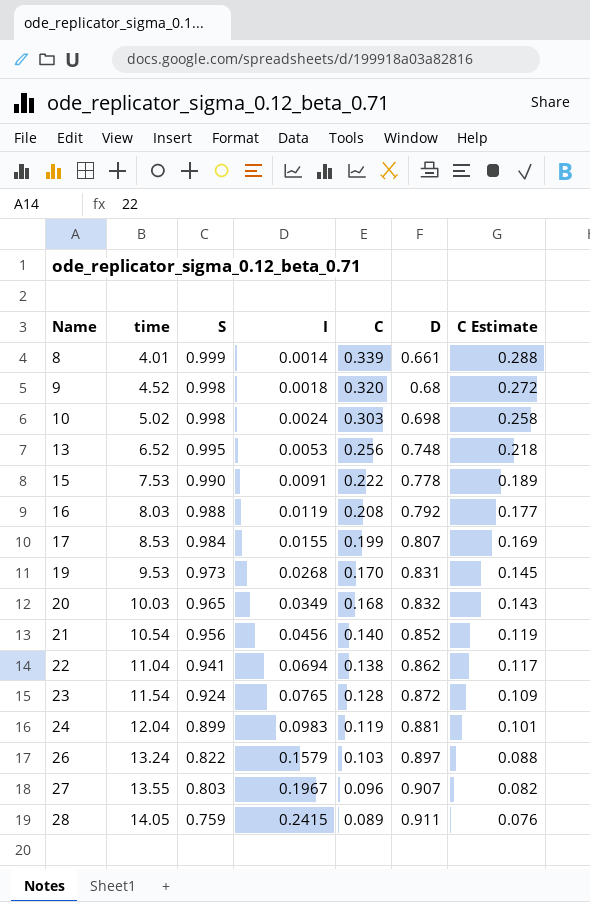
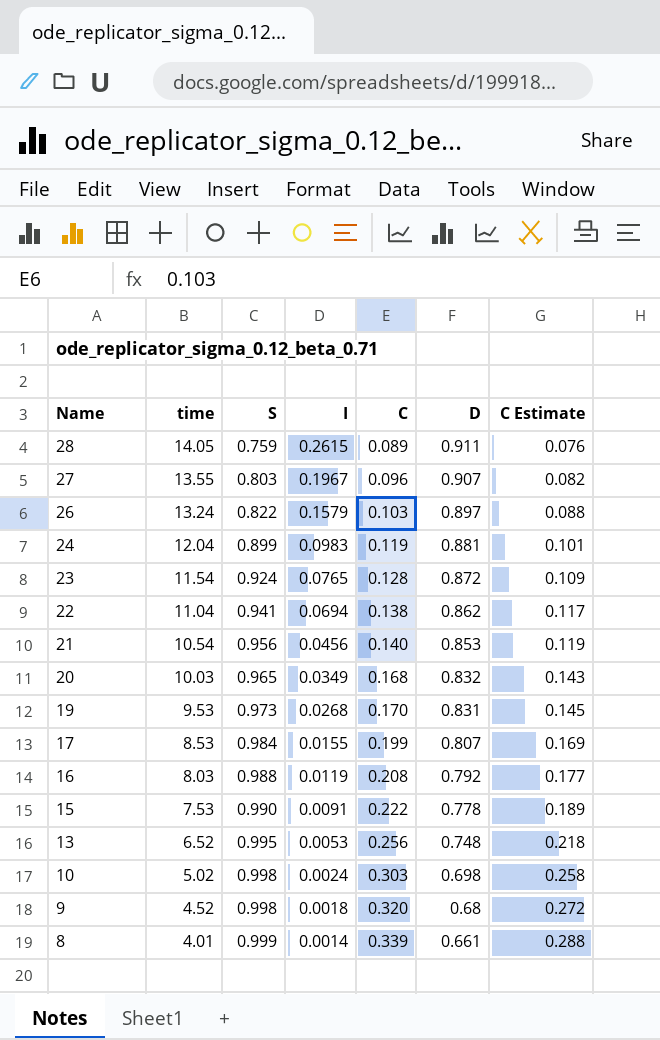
row order: Name ascending -> Name descending
28 | I: 0.2415 -> 0.2615
21 | D: 0.852 -> 0.853

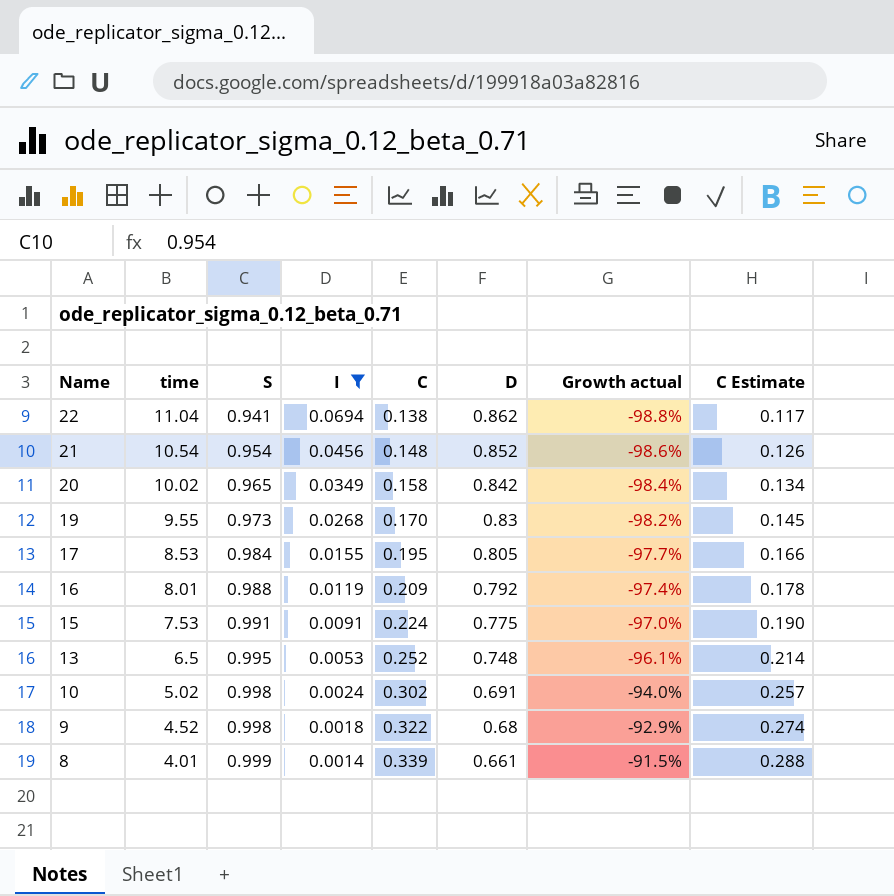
filter: none -> I <= 0.0694
column Growth actual | formula: none -> ([C] - [time]) / [time]
21 | S: 0.956 -> 0.954
21 | C: 0.140 -> 0.148
21 | D: 0.853 -> 0.852
21 | C Estimate: 0.119 -> 0.126
20 | time: 10.03 -> 10.02
20 | C: 0.168 -> 0.158
20 | D: 0.832 -> 0.842
20 | C Estimate: 0.143 -> 0.134
19 | time: 9.53 -> 9.55
19 | D: 0.831 -> 0.83
17 | C: 0.199 -> 0.195
17 | D: 0.807 -> 0.805
17 | C Estimate: 0.169 -> 0.166
16 | time: 8.03 -> 8.01
16 | C: 0.208 -> 0.209
16 | C Estimate: 0.177 -> 0.178
15 | S: 0.990 -> 0.991
15 | C: 0.222 -> 0.224
15 | D: 0.778 -> 0.775
15 | C Estimate: 0.189 -> 0.190
13 | time: 6.52 -> 6.5
13 | C: 0.256 -> 0.252
13 | C Estimate: 0.218 -> 0.214
10 | C: 0.303 -> 0.302
10 | D: 0.698 -> 0.691
10 | C Estimate: 0.258 -> 0.257
9 | C: 0.320 -> 0.322
9 | C Estimate: 0.272 -> 0.274

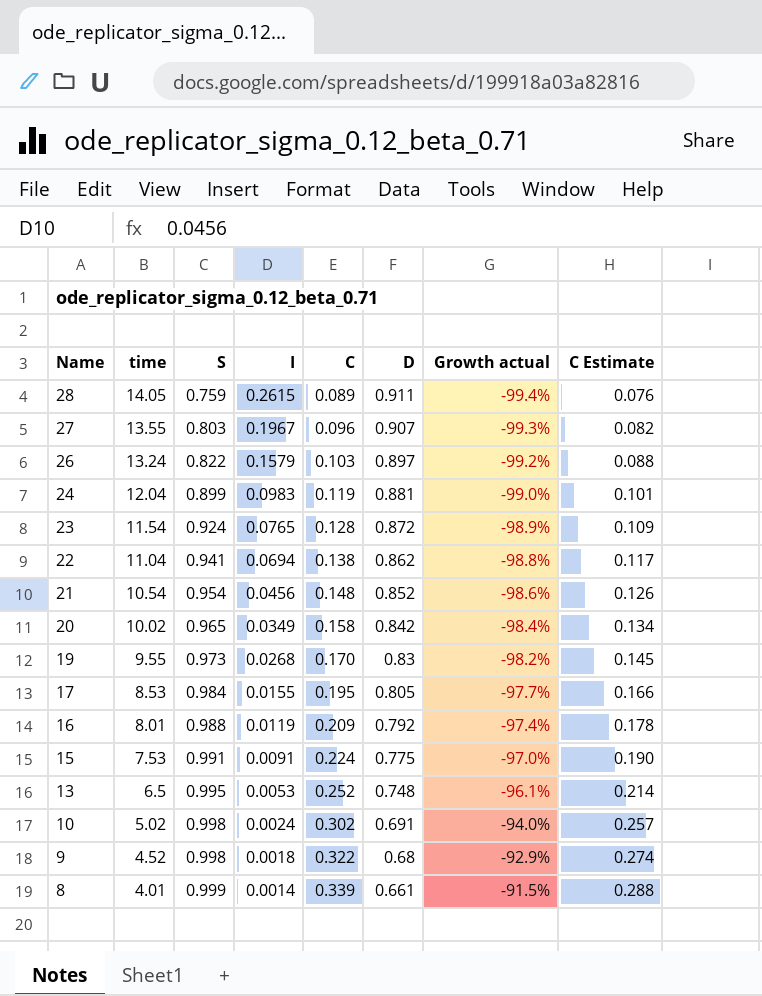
filter: I <= 0.0694 -> none

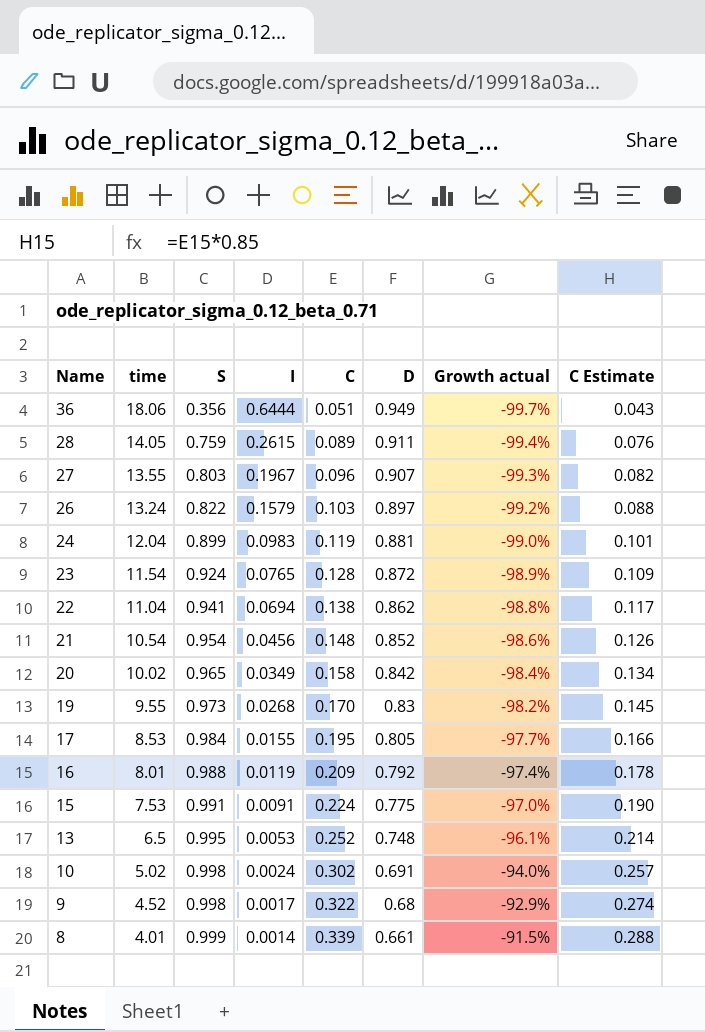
row 36: none -> 18.06 | 0.356 | 0.6444 | 0.051 | 0.949 | -99.7% | 0.043
9 | I: 0.0018 -> 0.0017

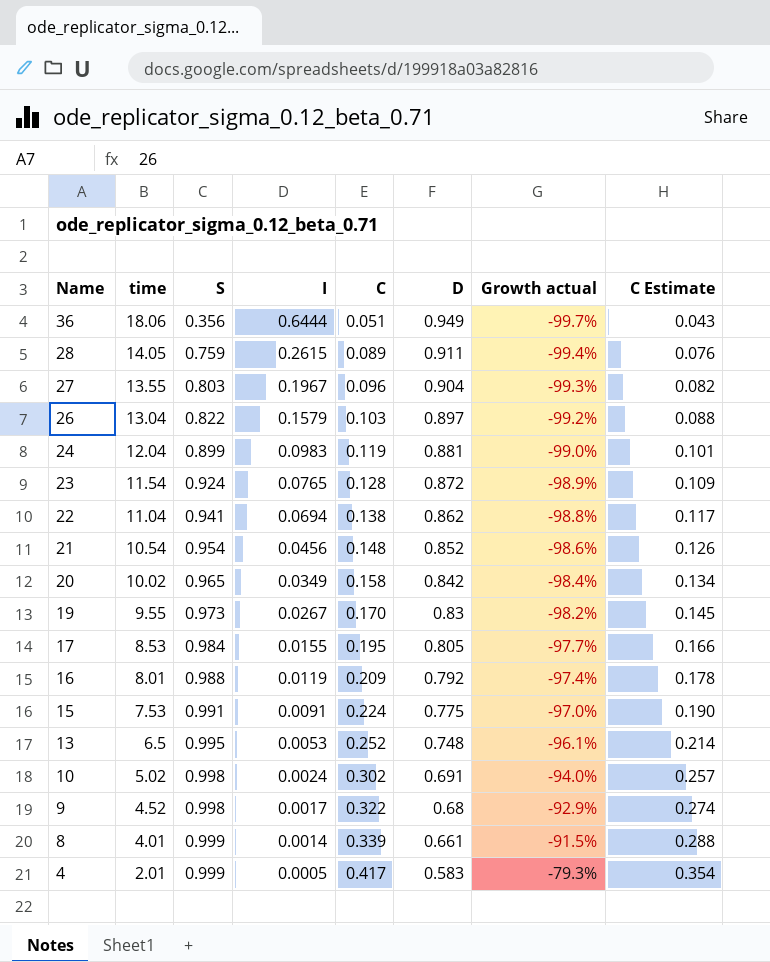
27 | D: 0.907 -> 0.904
26 | time: 13.24 -> 13.04
19 | I: 0.0268 -> 0.0267
row 4: none -> 2.01 | 0.999 | 0.0005 | 0.417 | 0.583 | -79.3% | 0.354

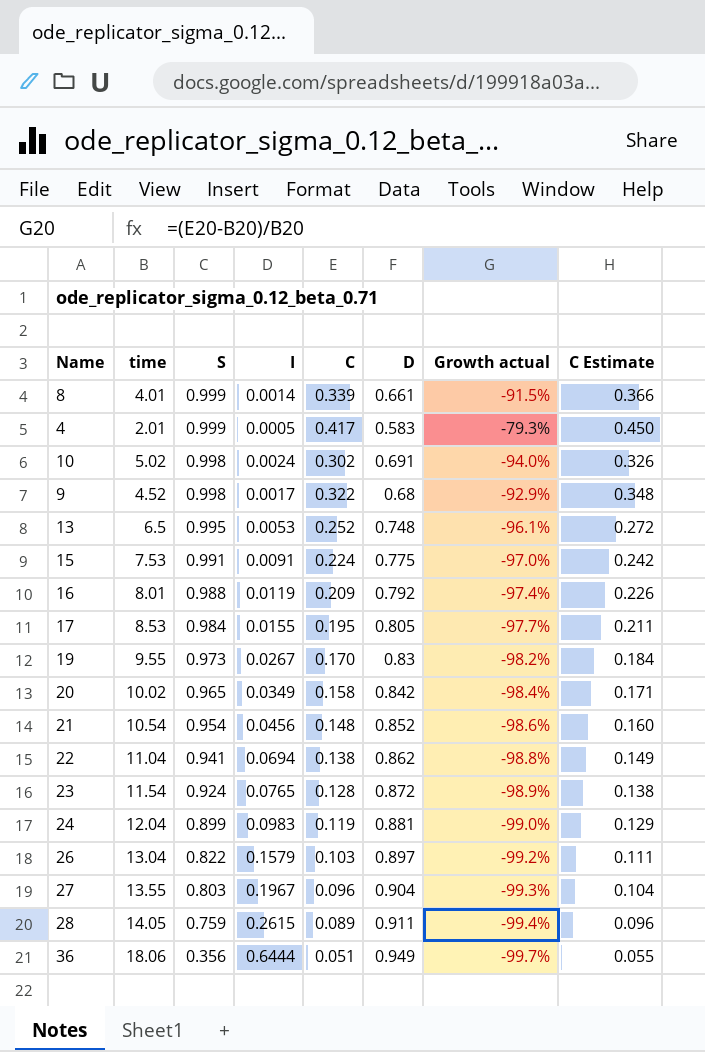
row order: Name descending -> S descending
column C Estimate | formula: [C] * 0.85 -> [C] * 1.08

